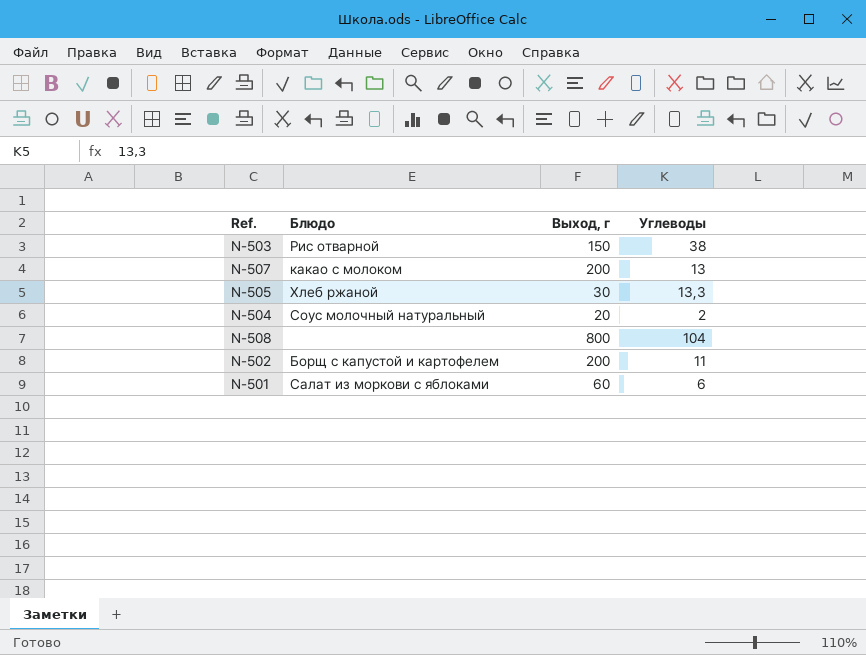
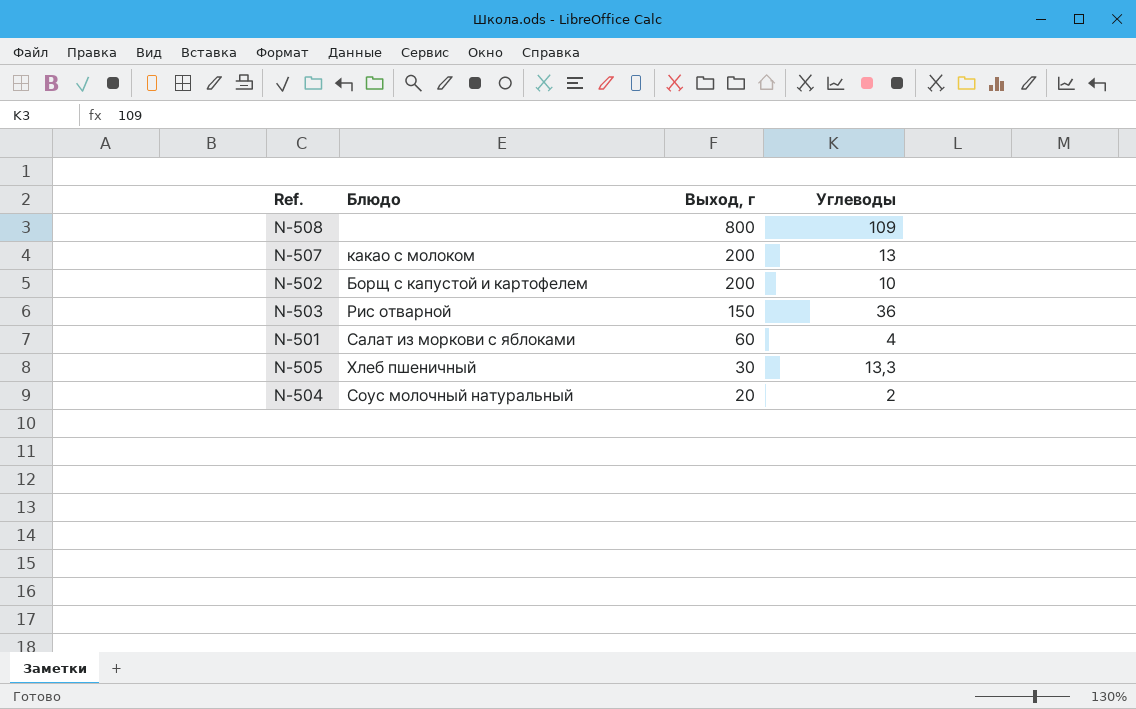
row order: none -> Выход, г descending
N-508 | Углеводы: 104 -> 109
N-502 | Углеводы: 11 -> 10
N-503 | Углеводы: 38 -> 36
N-501 | Углеводы: 6 -> 4
N-505 | Блюдо: Хлеб ржаной -> Хлеб пшеничный

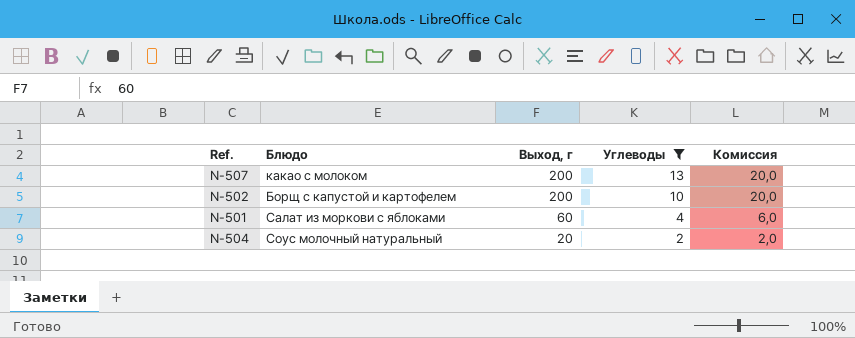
filter: none -> Углеводы <= 13
column Комиссия | formula: none -> [Выход, г] * 0,1

